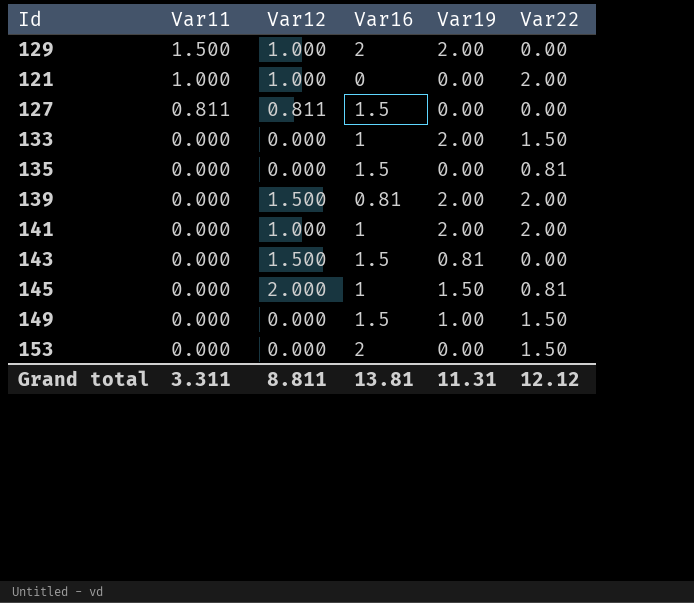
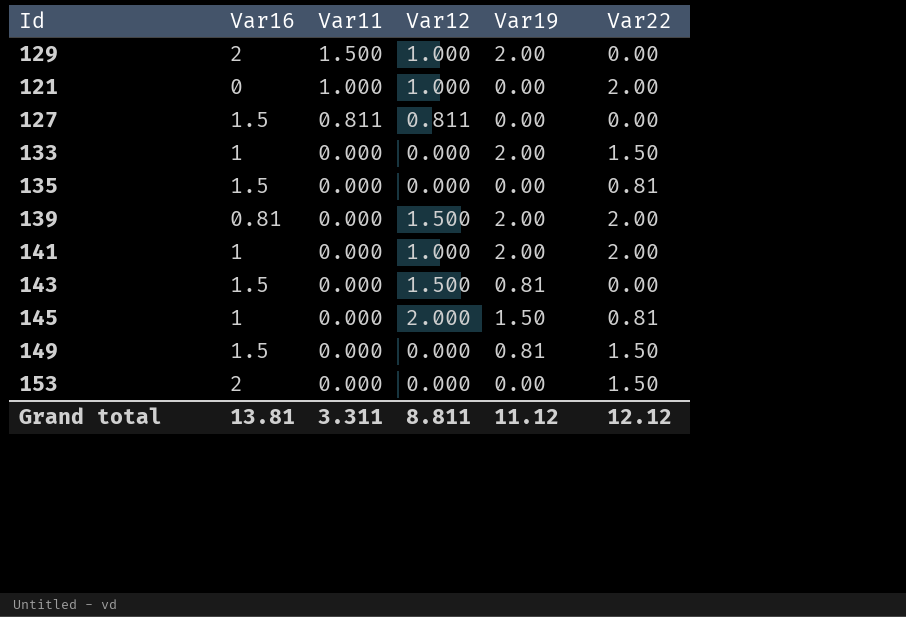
column Var16 | position: 4 -> 2
149 | Var19: 1.00 -> 0.81
Grand total | Var19: 11.31 -> 11.12

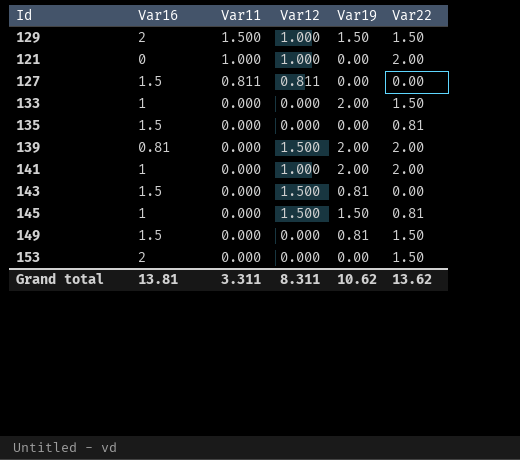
129 | Var19: 2.00 -> 1.50
129 | Var22: 0.00 -> 1.50
145 | Var12: 2.000 -> 1.500
Grand total | Var12: 8.811 -> 8.311
Grand total | Var19: 11.12 -> 10.62
Grand total | Var22: 12.12 -> 13.62

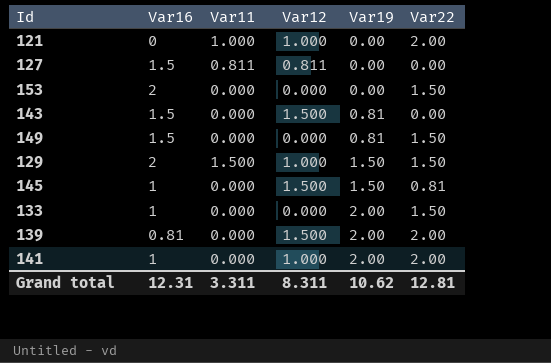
row order: Var11 descending -> Var19 ascending
row 135: 1.5 | 0.000 | 0.000 | 0.00 | 0.81 -> none
Grand total | Var16: 13.81 -> 12.31
Grand total | Var22: 13.62 -> 12.81

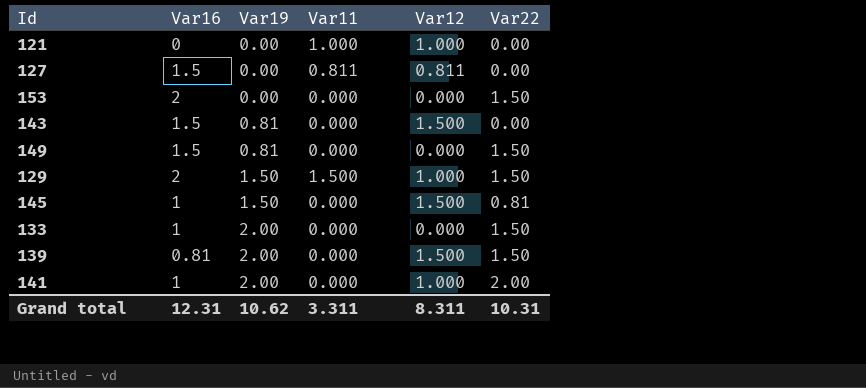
column Var19 | position: 5 -> 3
121 | Var22: 2.00 -> 0.00
139 | Var22: 2.00 -> 1.50
Grand total | Var22: 12.81 -> 10.31

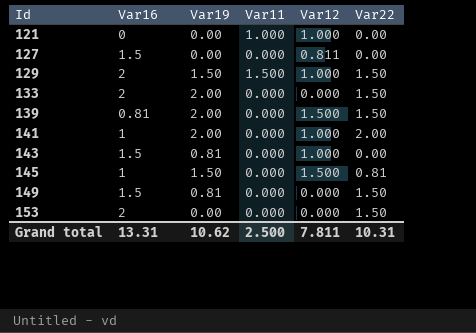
row order: Var19 ascending -> Id ascending
127 | Var11: 0.811 -> 0.000
133 | Var16: 1 -> 2
143 | Var12: 1.500 -> 1.000
Grand total | Var16: 12.31 -> 13.31
Grand total | Var11: 3.311 -> 2.500
Grand total | Var12: 8.311 -> 7.811

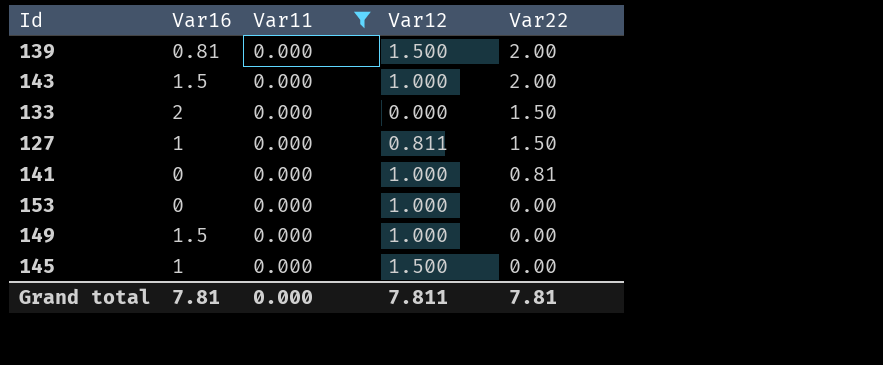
filter: none -> Var11 = 0.000
row order: Id ascending -> Var22 descending
column Var19 | position: 3 -> none
139 | Var22: 1.50 -> 2.00
143 | Var22: 0.00 -> 2.00
127 | Var16: 1.5 -> 1
127 | Var22: 0.00 -> 1.50
141 | Var16: 1 -> 0
141 | Var22: 2.00 -> 0.81
153 | Var16: 2 -> 0
153 | Var12: 0.000 -> 1.000
153 | Var22: 1.50 -> 0.00
149 | Var12: 0.000 -> 1.000
149 | Var22: 1.50 -> 0.00
145 | Var22: 0.81 -> 0.00
Grand total | Var16: 13.31 -> 7.81
Grand total | Var11: 2.500 -> 0.000
Grand total | Var22: 10.31 -> 7.81

